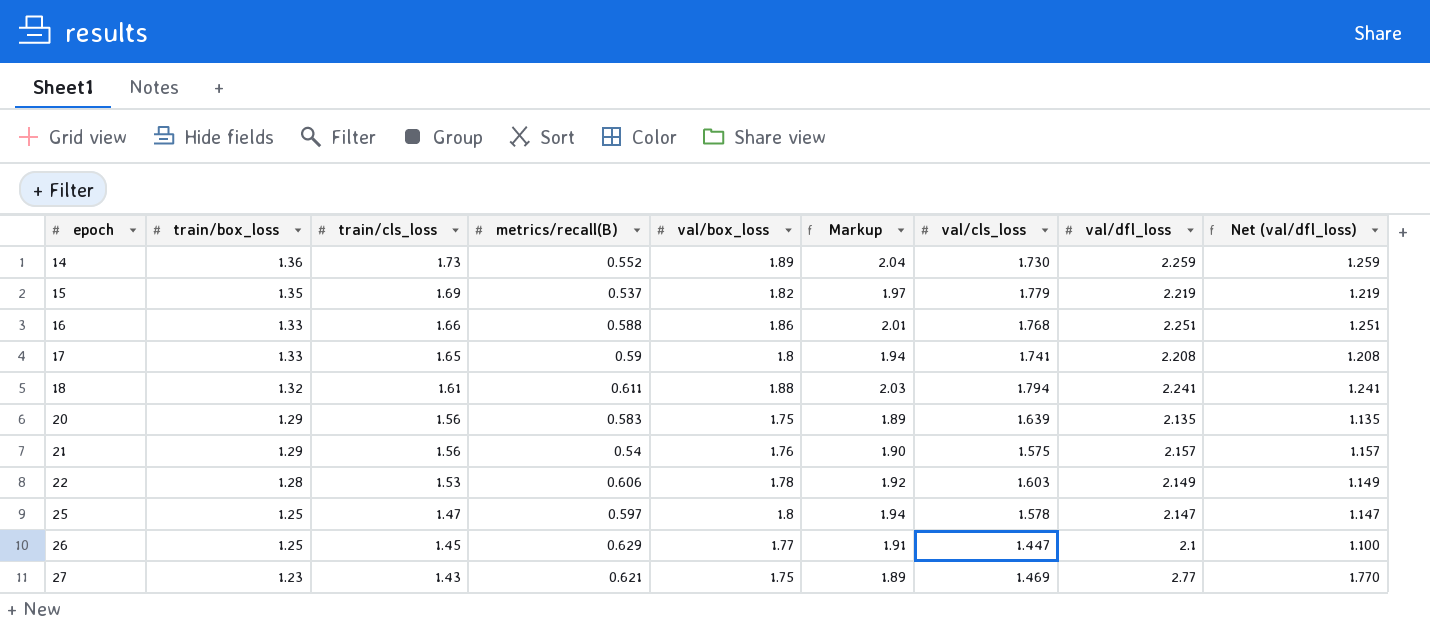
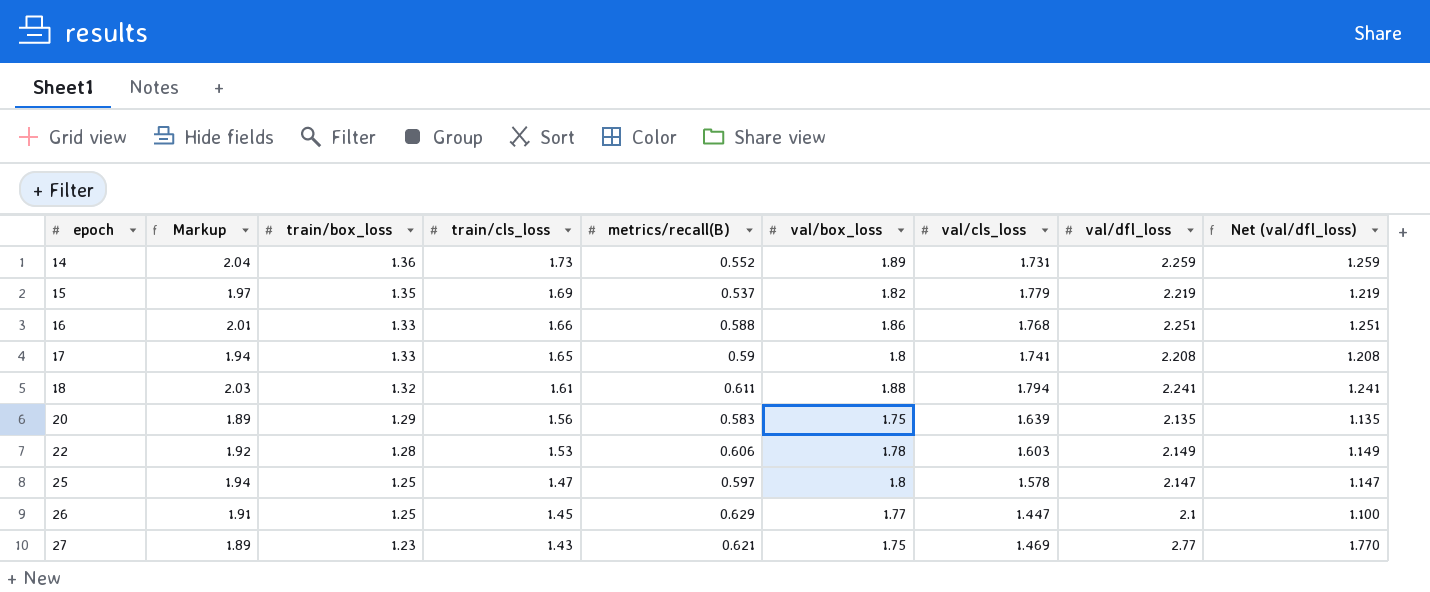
column Markup | position: 6 -> 2
row 21: 1.29 | 1.56 | 0.54 | 1.76 | 1.90 | 1.575 | 2.157 | 1.157 -> none
14 | val/cls_loss: 1.730 -> 1.731

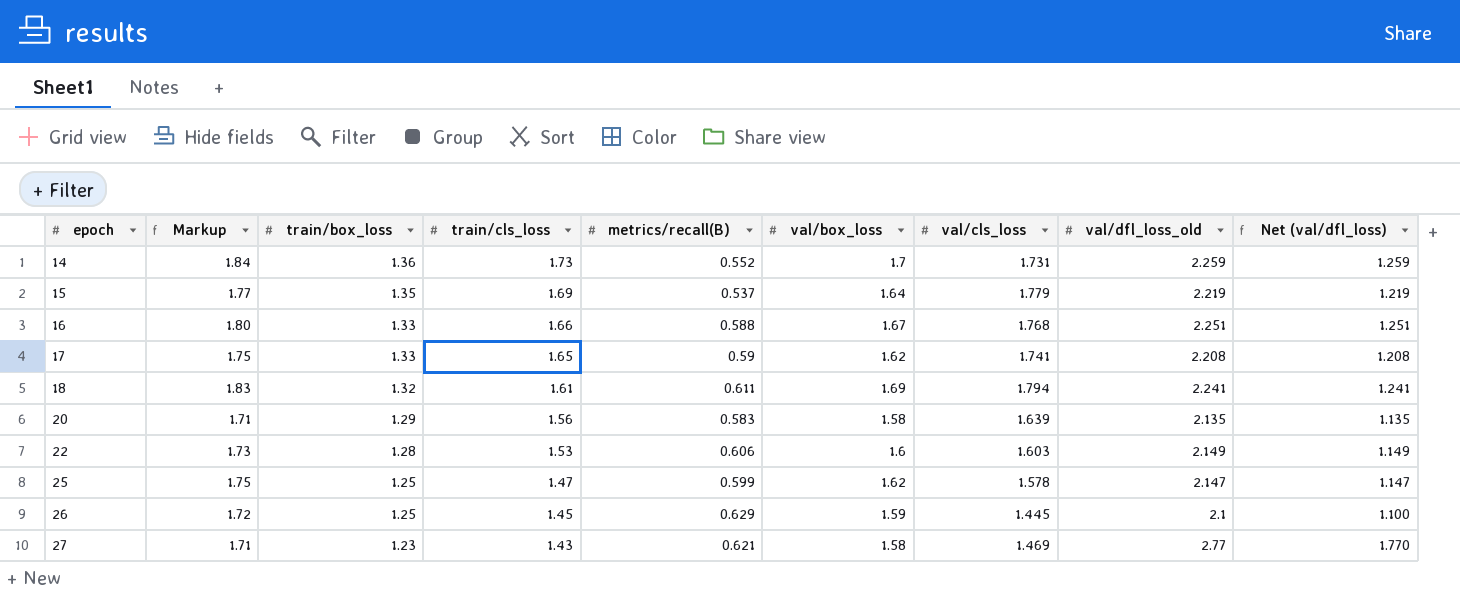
column name: val/dfl_loss -> val/dfl_loss_old
14 | Markup: 2.04 -> 1.84
14 | val/box_loss: 1.89 -> 1.7
15 | Markup: 1.97 -> 1.77
15 | val/box_loss: 1.82 -> 1.64
16 | Markup: 2.01 -> 1.80
16 | val/box_loss: 1.86 -> 1.67
17 | Markup: 1.94 -> 1.75
17 | val/box_loss: 1.8 -> 1.62
18 | Markup: 2.03 -> 1.83
18 | val/box_loss: 1.88 -> 1.69
20 | Markup: 1.89 -> 1.71
20 | val/box_loss: 1.75 -> 1.58
22 | Markup: 1.92 -> 1.73
22 | val/box_loss: 1.78 -> 1.6
25 | Markup: 1.94 -> 1.75
25 | metrics/recall(B): 0.597 -> 0.599
25 | val/box_loss: 1.8 -> 1.62
26 | Markup: 1.91 -> 1.72
26 | val/box_loss: 1.77 -> 1.59
26 | val/cls_loss: 1.447 -> 1.445
27 | Markup: 1.89 -> 1.71
27 | val/box_loss: 1.75 -> 1.58

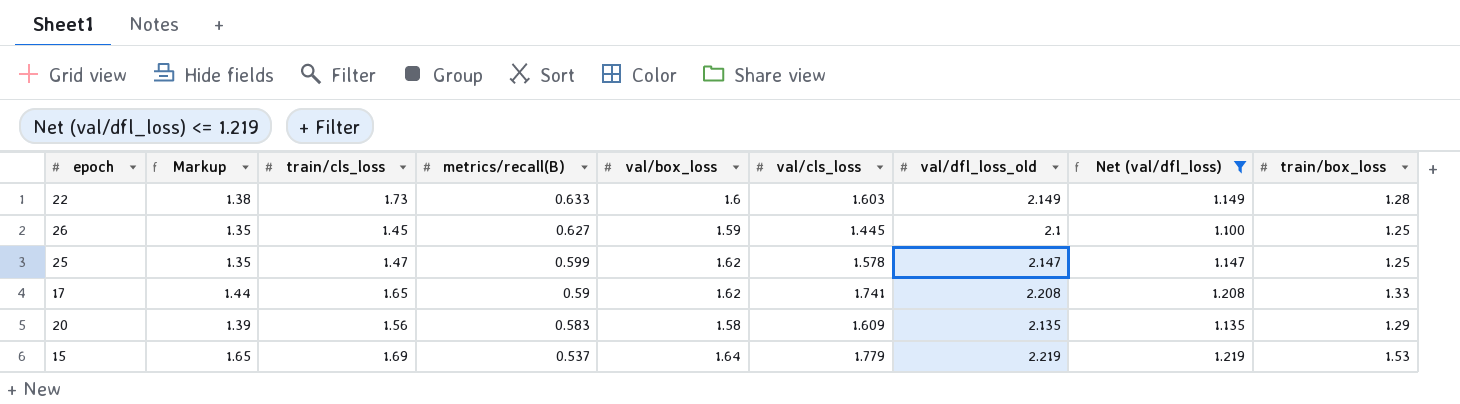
filter: none -> Net (val/dfl_loss) <= 1.219
row order: epoch ascending -> metrics/recall(B) descending
column Markup | formula: [val/box_loss] * 1.08 -> [train/box_loss] * 1.08
column train/box_loss | position: 3 -> 9
22 | train/cls_loss: 1.53 -> 1.73
22 | metrics/recall(B): 0.606 -> 0.633
26 | metrics/recall(B): 0.629 -> 0.627
20 | val/cls_loss: 1.639 -> 1.609
15 | train/box_loss: 1.35 -> 1.53

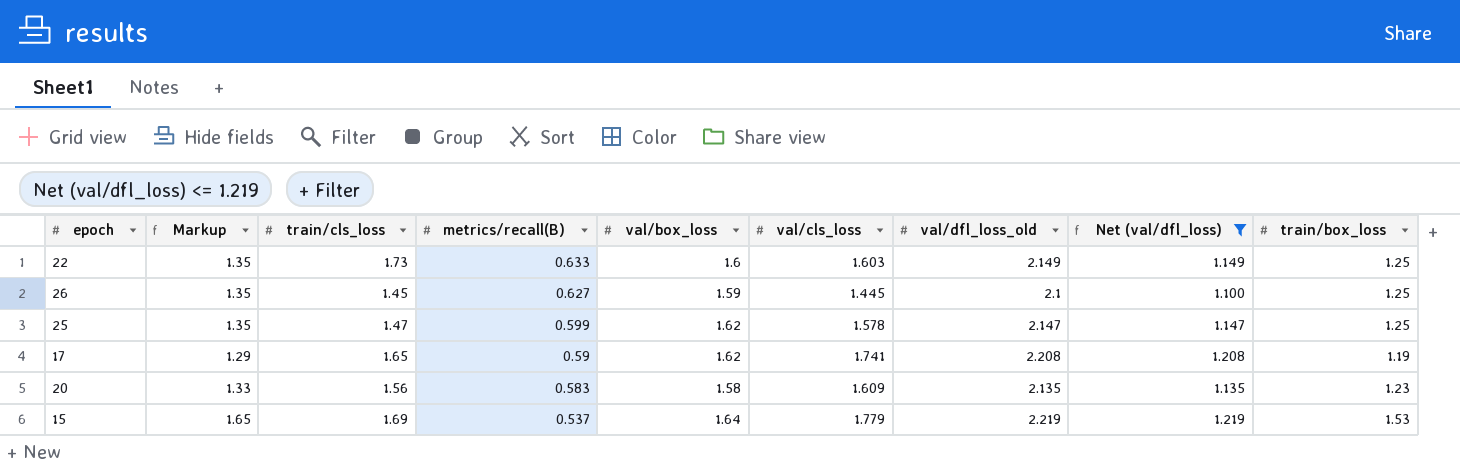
22 | Markup: 1.38 -> 1.35
22 | train/box_loss: 1.28 -> 1.25
17 | Markup: 1.44 -> 1.29
17 | train/box_loss: 1.33 -> 1.19
20 | Markup: 1.39 -> 1.33
20 | train/box_loss: 1.29 -> 1.23

